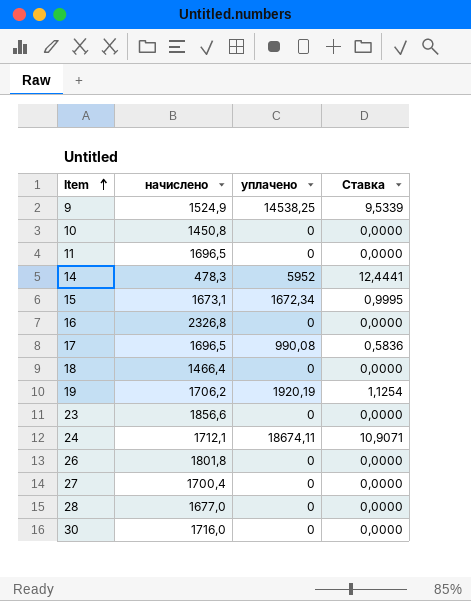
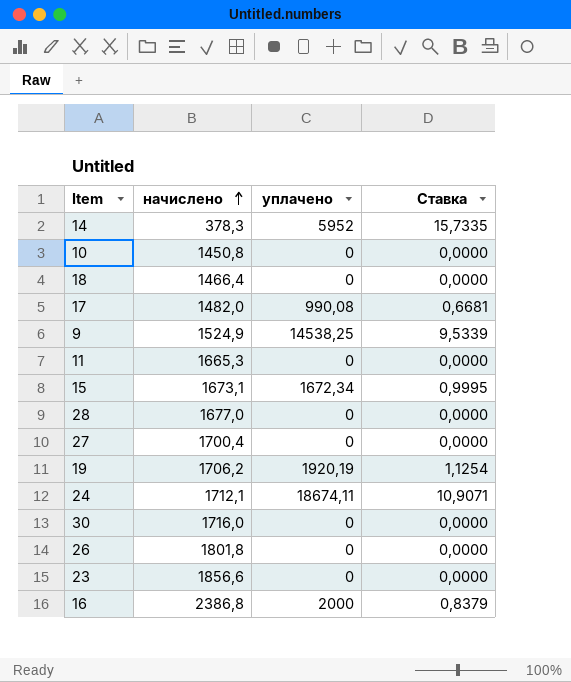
row order: Item ascending -> начислено ascending
14 | начислено: 478,3 -> 378,3
14 | Ставка: 12,4441 -> 15,7335
17 | начислено: 1696,5 -> 1482,0
17 | Ставка: 0,5836 -> 0,6681
11 | начислено: 1696,5 -> 1665,3
16 | начислено: 2326,8 -> 2386,8
16 | уплачено: 0 -> 2000
16 | Ставка: 0,0000 -> 0,8379

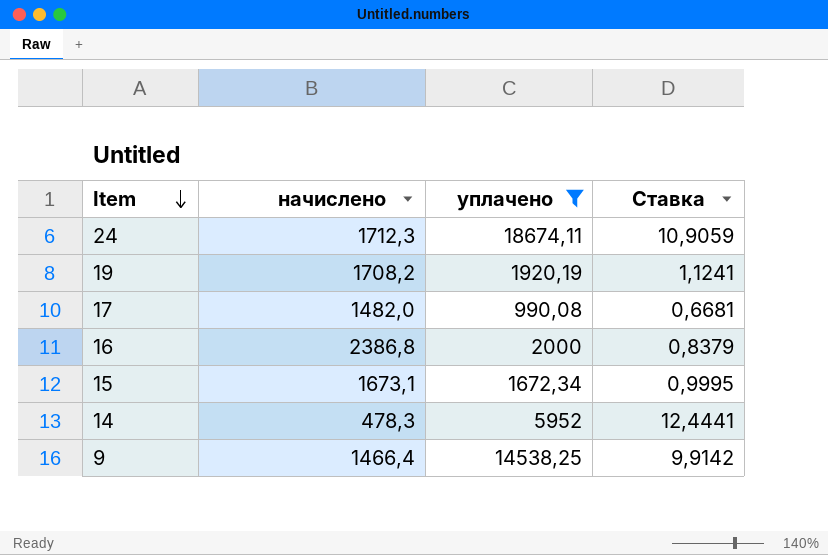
filter: none -> уплачено != 0
row order: начислено ascending -> Item descending
24 | начислено: 1712,1 -> 1712,3
24 | Ставка: 10,9071 -> 10,9059
19 | начислено: 1706,2 -> 1708,2
19 | Ставка: 1,1254 -> 1,1241
14 | начислено: 378,3 -> 478,3
14 | Ставка: 15,7335 -> 12,4441
9 | начислено: 1524,9 -> 1466,4
9 | Ставка: 9,5339 -> 9,9142

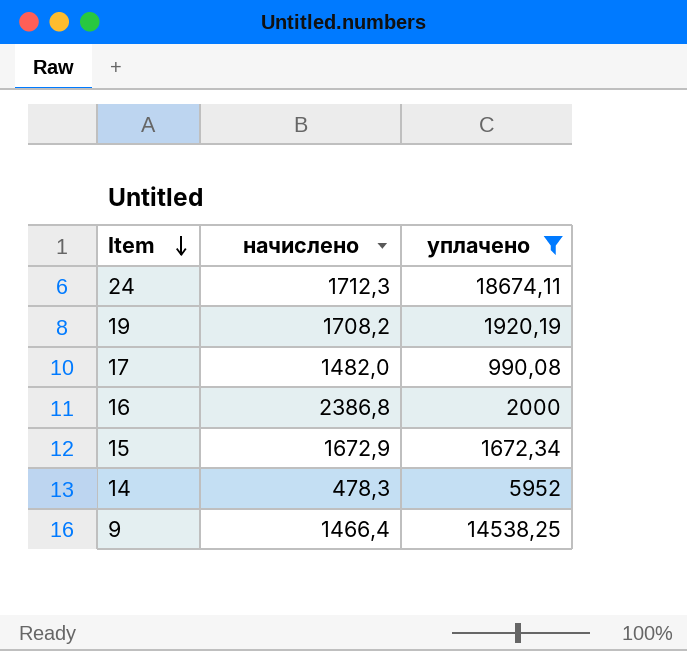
column Ставка | formula: [уплачено] / [начислено] -> none
15 | начислено: 1673,1 -> 1672,9

